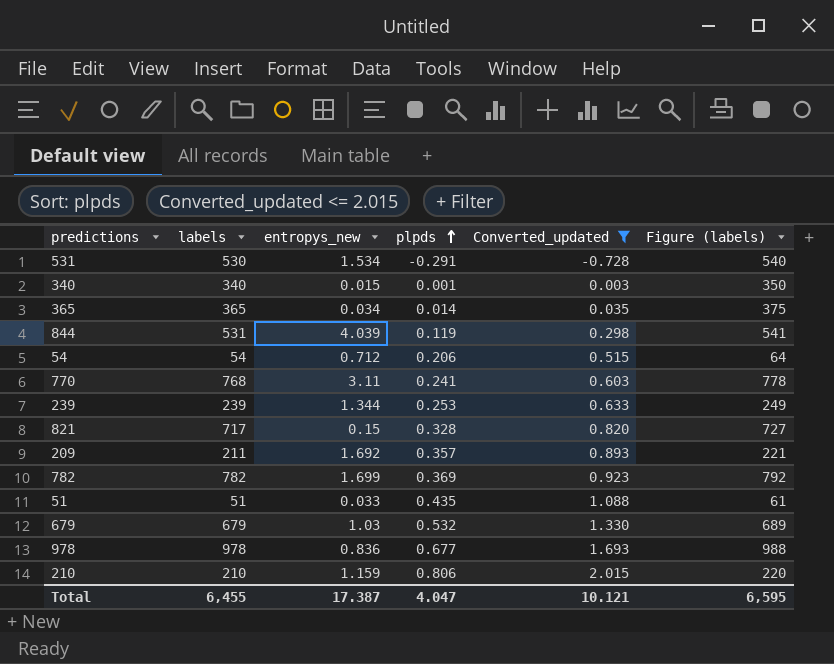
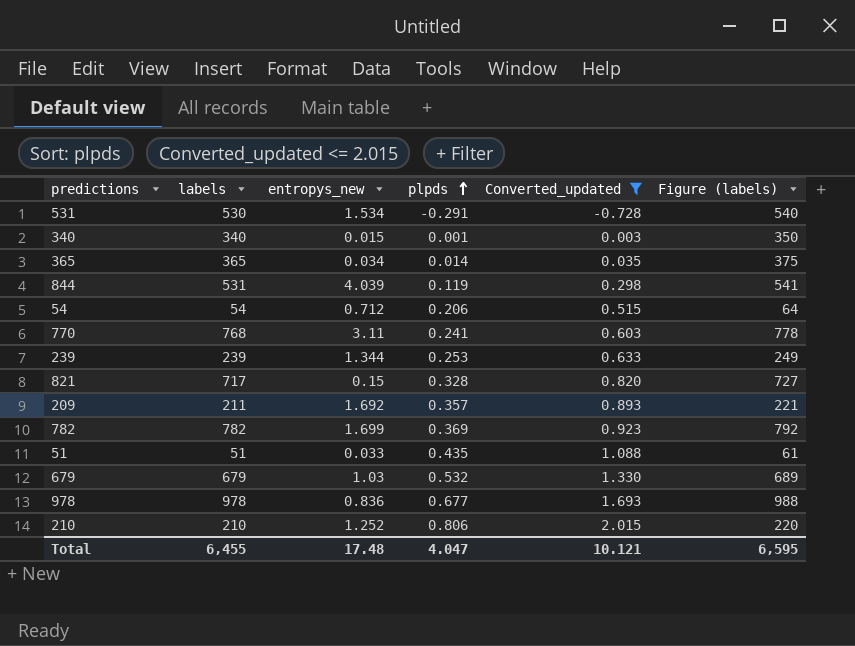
210 | entropys_new: 1.159 -> 1.252
Total | entropys_new: 17.387 -> 17.48

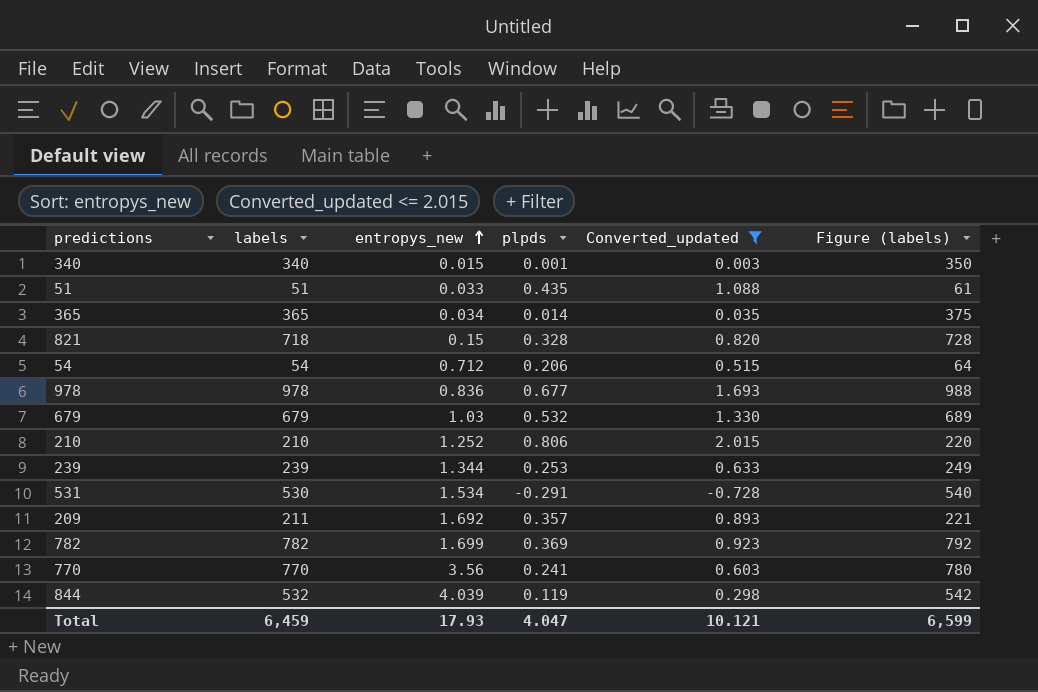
row order: plpds ascending -> entropys_new ascending
821 | labels: 717 -> 718
821 | Figure (labels): 727 -> 728
770 | labels: 768 -> 770
770 | entropys_new: 3.11 -> 3.56
770 | Figure (labels): 778 -> 780
844 | labels: 531 -> 532
844 | Figure (labels): 541 -> 542
Total | labels: 6,455 -> 6,459
Total | entropys_new: 17.48 -> 17.93
Total | Figure (labels): 6,595 -> 6,599

